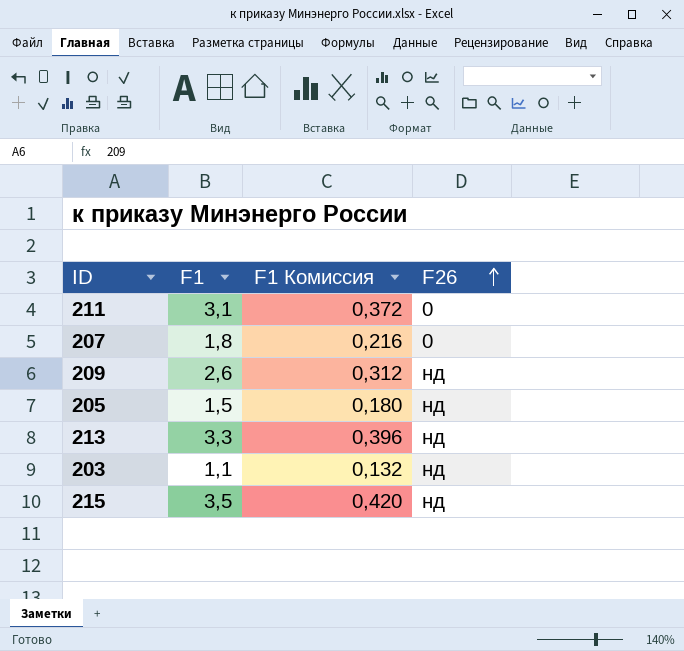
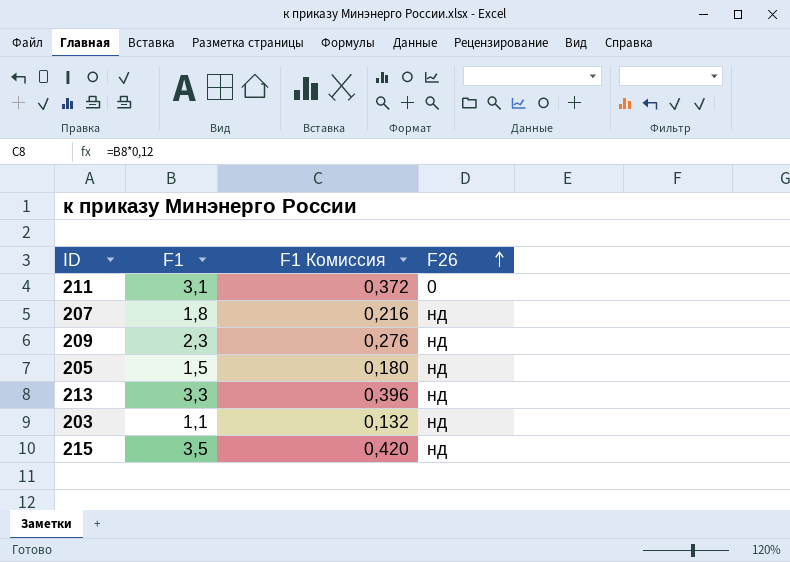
207 | F26: 0 -> нд
209 | F1: 2,6 -> 2,3
209 | F1 Комиссия: 0,312 -> 0,276

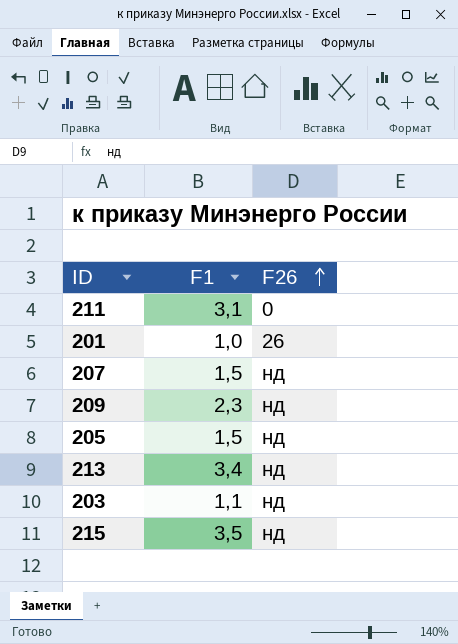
column F1 Комиссия | formula: [F1] * 0,12 -> none
row 201: none -> 1,0 | 26
207 | F1: 1,8 -> 1,5
213 | F1: 3,3 -> 3,4

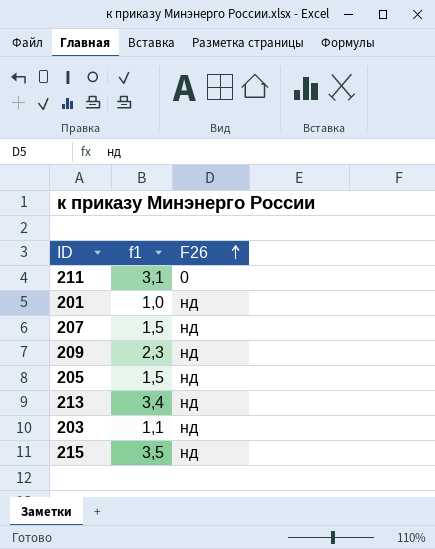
column name: F1 -> f1
201 | F26: 26 -> нд

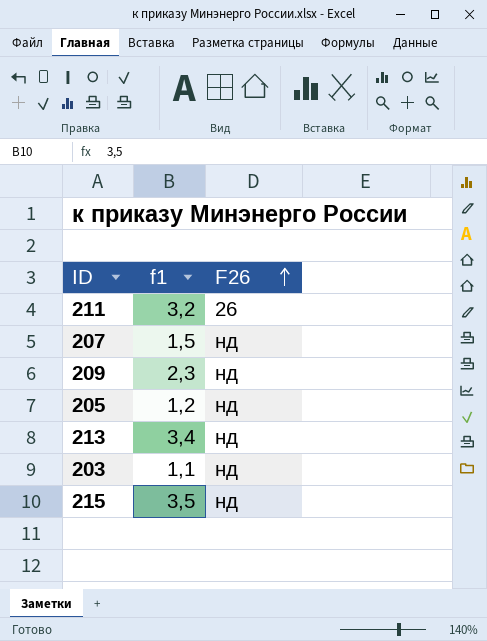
row 201: 1,0 | нд -> none
211 | f1: 3,1 -> 3,2
211 | F26: 0 -> 26
205 | f1: 1,5 -> 1,2

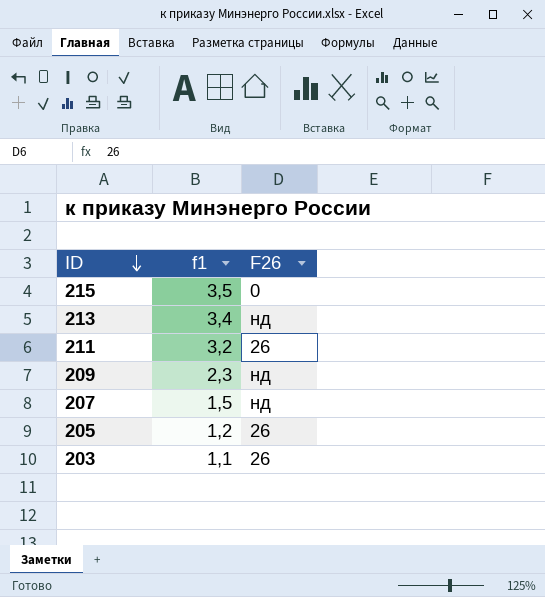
row order: F26 ascending -> ID descending
215 | F26: нд -> 0
205 | F26: нд -> 26
203 | F26: нд -> 26

